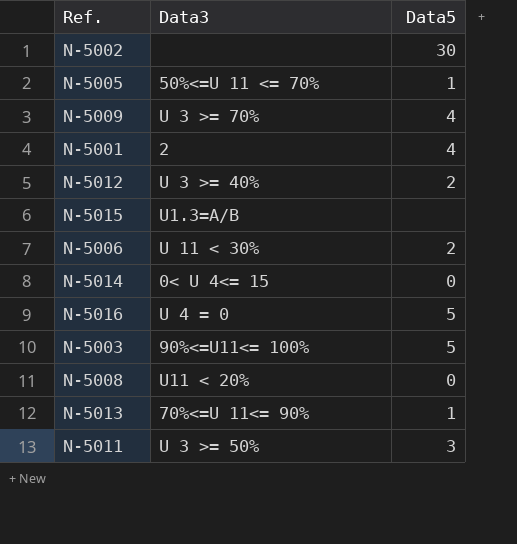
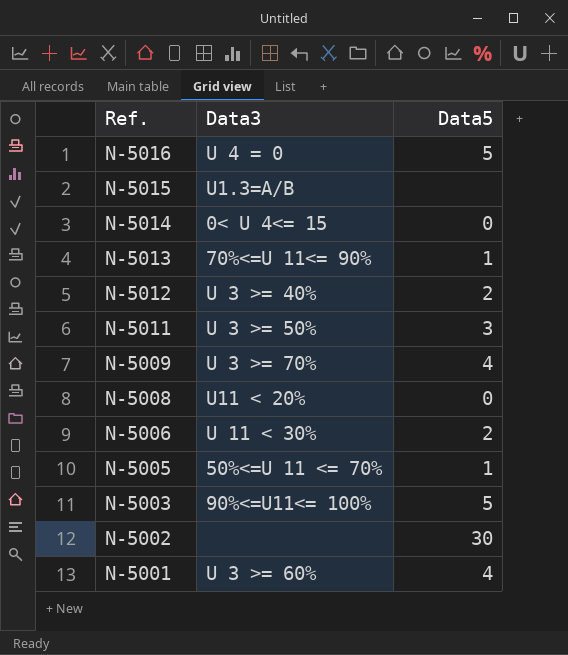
row order: none -> Ref. descending
N-5001 | Data3: 2 -> U 3 >= 60%

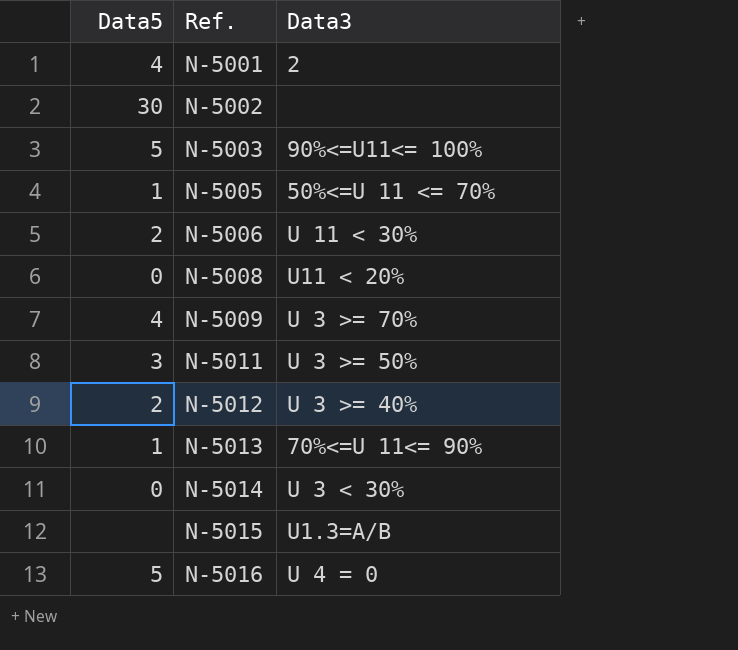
row order: Ref. descending -> Ref. ascending
column Data5 | position: 3 -> 1
N-5001 | Data3: U 3 >= 60% -> 2
N-5014 | Data3: 0< U 4<= 15 -> U 3 < 30%

